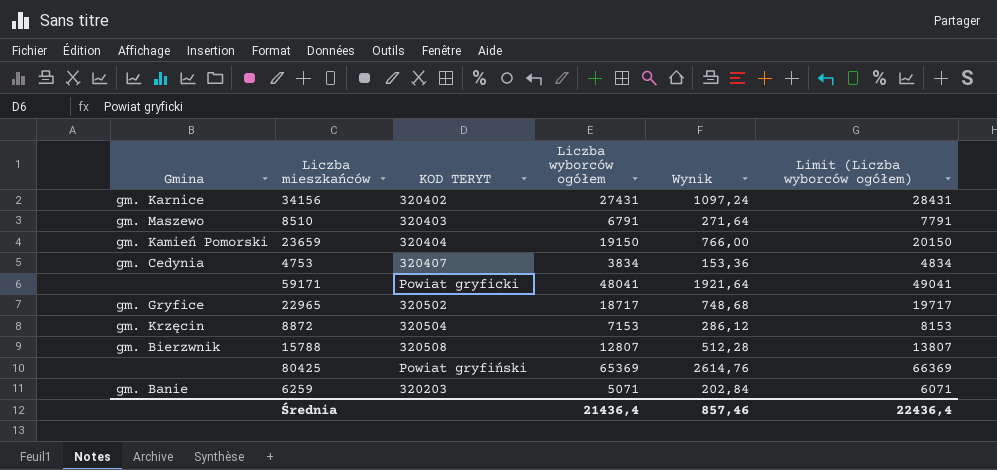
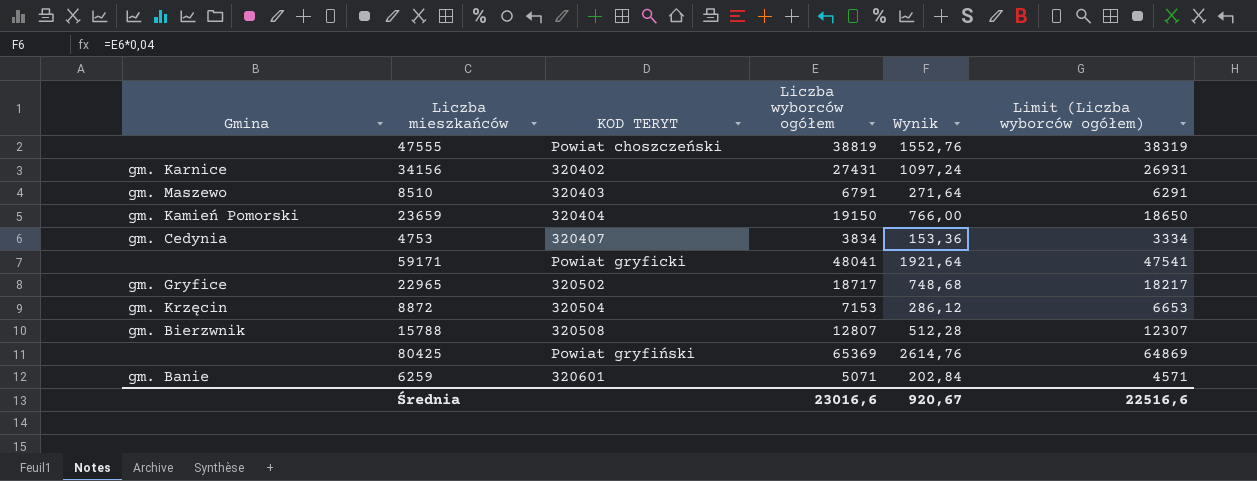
column Limit (Liczba wyborców ogółem) | formula: [Liczba wyborców ogółem] + 1000 -> [Liczba wyborców ogółem] - 500
row 47555: none -> none | Powiat choszczeński | 38819 | 1552,76 | 38319
6259 | KOD TERYT: 320203 -> 320601
Średnia | Liczba wyborców ogółem: 21436,4 -> 23016,6
Średnia | Wynik: 857,46 -> 920,67
Średnia | Limit (Liczba wyborców ogółem): 22436,4 -> 22516,6

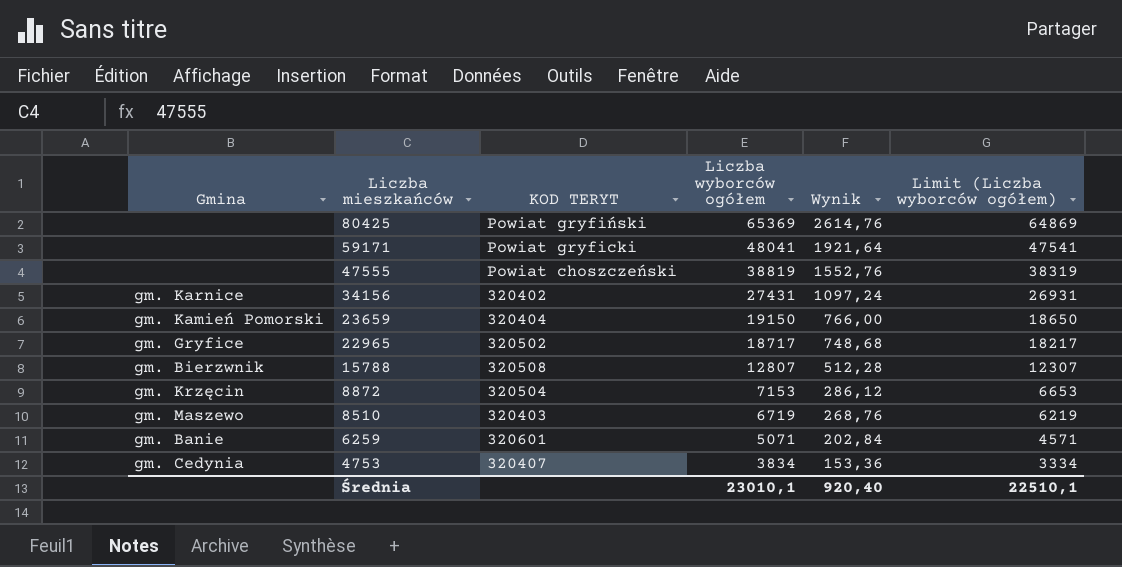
row order: none -> Liczba mieszkańców descending
8510 | Liczba wyborców ogółem: 6791 -> 6719
8510 | Wynik: 271,64 -> 268,76
8510 | Limit (Liczba wyborców ogółem): 6291 -> 6219
Średnia | Liczba wyborców ogółem: 23016,6 -> 23010,1
Średnia | Wynik: 920,67 -> 920,40
Średnia | Limit (Liczba wyborców ogółem): 22516,6 -> 22510,1

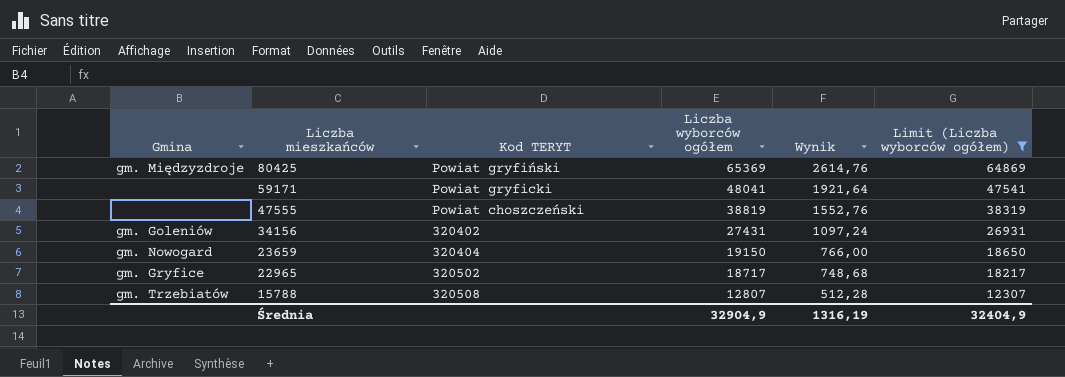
filter: none -> Limit (Liczba wyborców ogółem) >= 12307
column name: KOD TERYT -> Kod TERYT
80425 | Gmina: none -> gm. Międzyzdroje
34156 | Gmina: gm. Karnice -> gm. Goleniów
23659 | Gmina: gm. Kamień Pomorski -> gm. Nowogard
15788 | Gmina: gm. Bierzwnik -> gm. Trzebiatów
Średnia | Liczba wyborców ogółem: 23010,1 -> 32904,9
Średnia | Wynik: 920,40 -> 1316,19
Średnia | Limit (Liczba wyborców ogółem): 22510,1 -> 32404,9

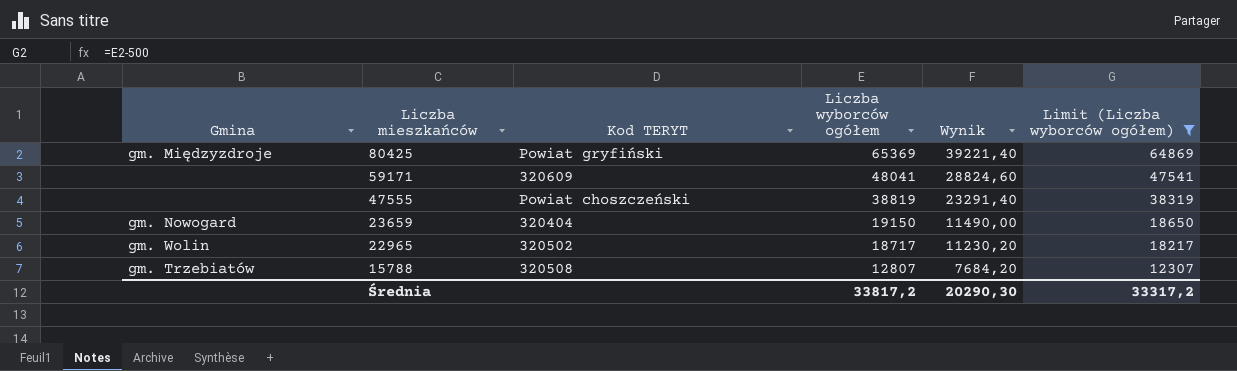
column Wynik | formula: [Liczba wyborców ogółem] * 0,04 -> [Liczba wyborców ogółem] * 0,6
row 34156: gm. Goleniów | 320402 | 27431 | 1097,24 | 26931 -> none
59171 | Kod TERYT: Powiat gryficki -> 320609
22965 | Gmina: gm. Gryfice -> gm. Wolin
Średnia | Liczba wyborców ogółem: 32904,9 -> 33817,2
Średnia | Wynik: 1316,19 -> 20290,30
Średnia | Limit (Liczba wyborców ogółem): 32404,9 -> 33317,2

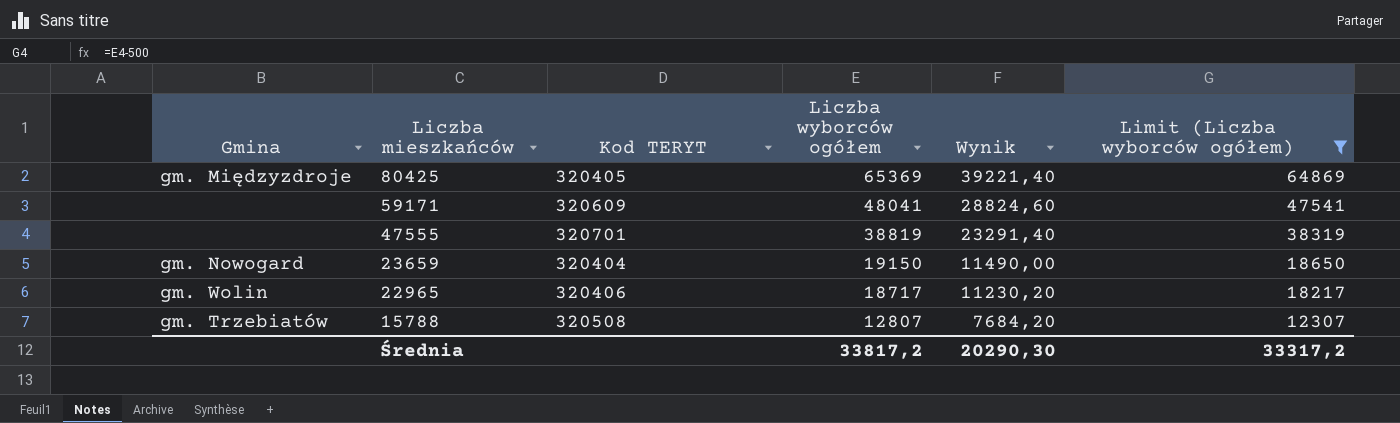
80425 | Kod TERYT: Powiat gryfiński -> 320405
47555 | Kod TERYT: Powiat choszczeński -> 320701
22965 | Kod TERYT: 320502 -> 320406

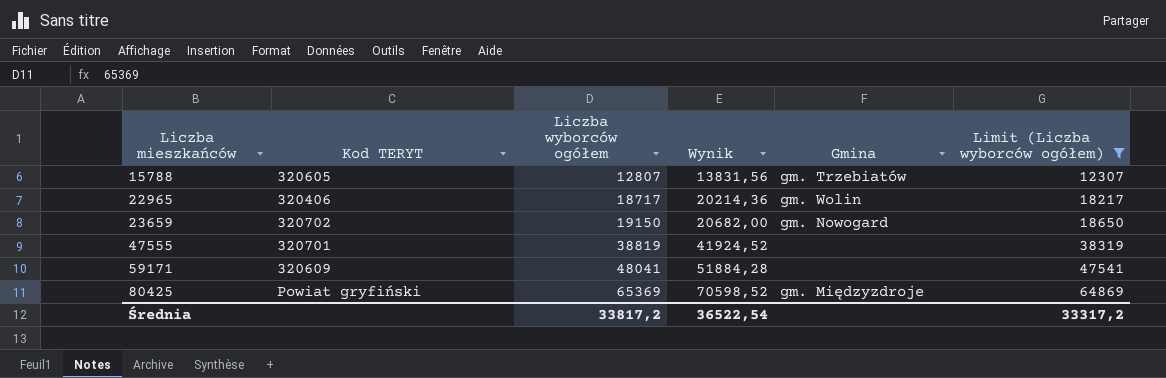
row order: Liczba mieszkańców descending -> Liczba mieszkańców ascending
column Wynik | formula: [Liczba wyborców ogółem] * 0,6 -> [Liczba wyborców ogółem] * 1,08
column Gmina | position: 1 -> 5
15788 | Kod TERYT: 320508 -> 320605
23659 | Kod TERYT: 320404 -> 320702
80425 | Kod TERYT: 320405 -> Powiat gryfiński
Średnia | Wynik: 20290,30 -> 36522,54

